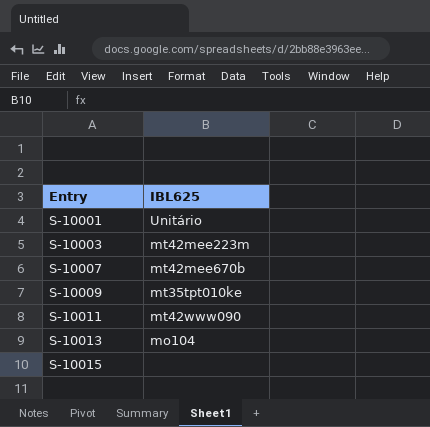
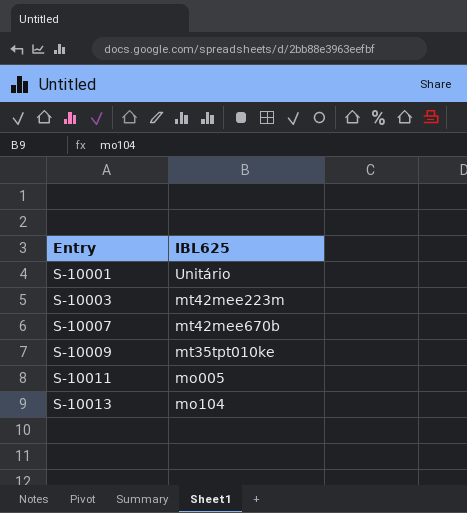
row S-10015: none -> none
S-10011 | IBL625: mt42www090 -> mo005

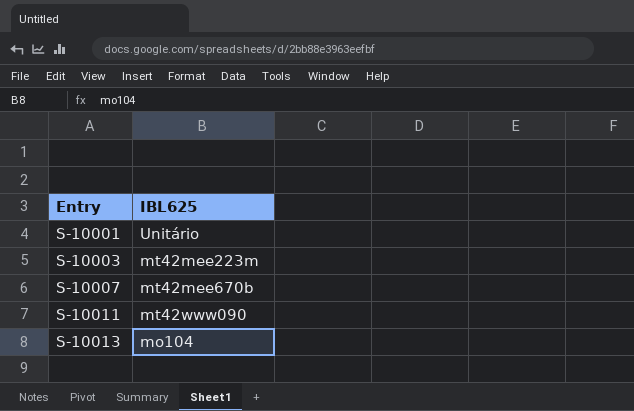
row S-10009: mt35tpt010ke -> none
S-10011 | IBL625: mo005 -> mt42www090

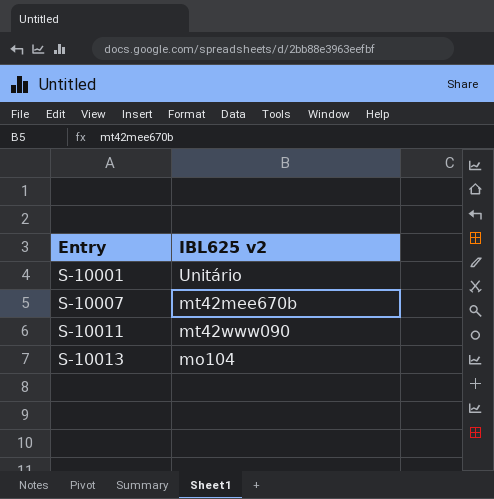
column name: IBL625 -> IBL625 v2
row S-10003: mt42mee223m -> none

